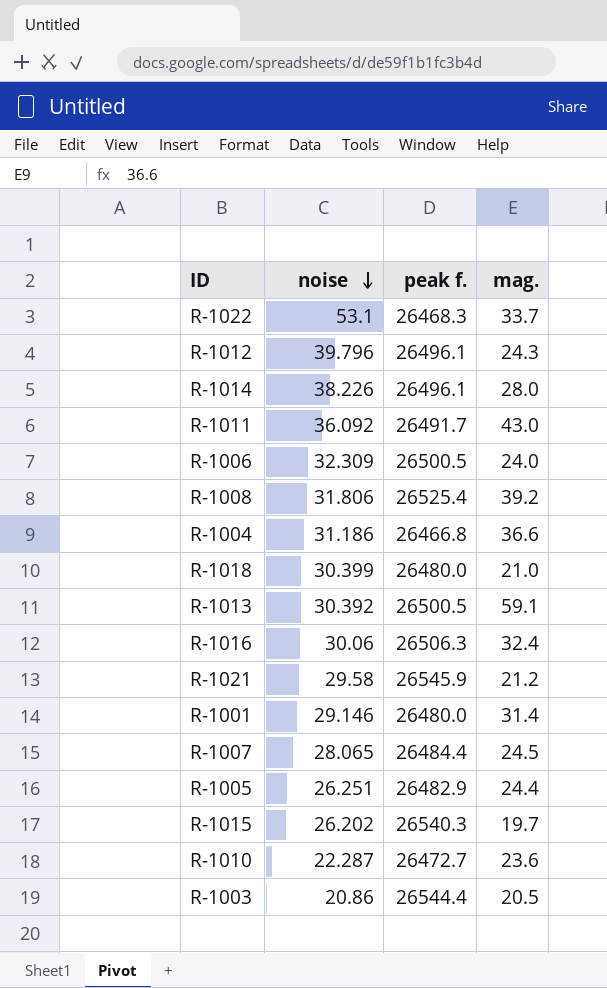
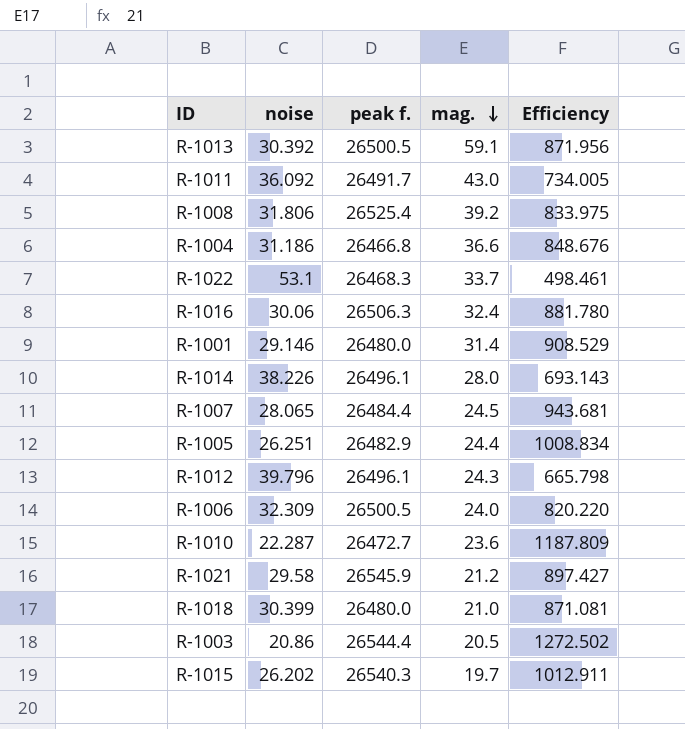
row order: noise descending -> mag. descending
column Efficiency | formula: none -> [peak f.] / [noise]

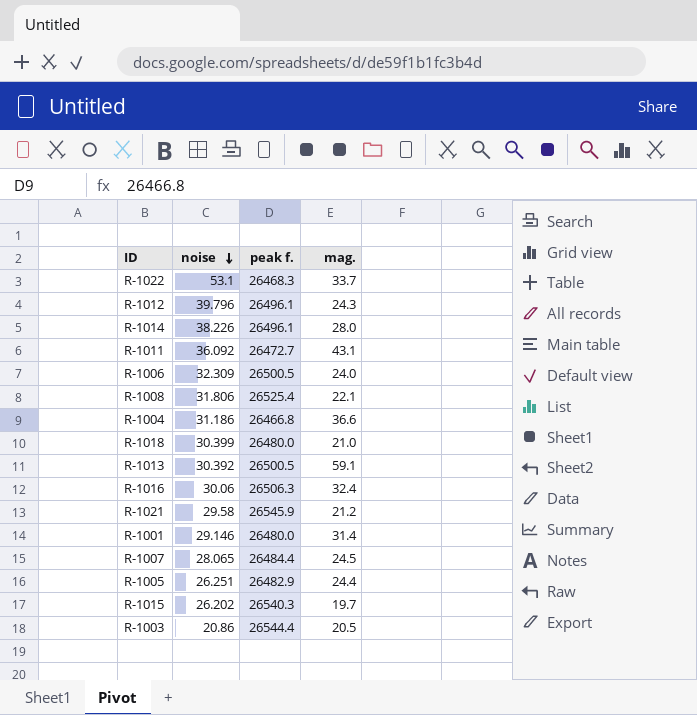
row order: mag. descending -> noise descending
column Efficiency | formula: [peak f.] / [noise] -> none
row R-1010: 22.287 | 26472.7 | 23.6 | 1187.809 -> none
R-1011 | peak f.: 26491.7 -> 26472.7
R-1011 | mag.: 43.0 -> 43.1
R-1008 | mag.: 39.2 -> 22.1

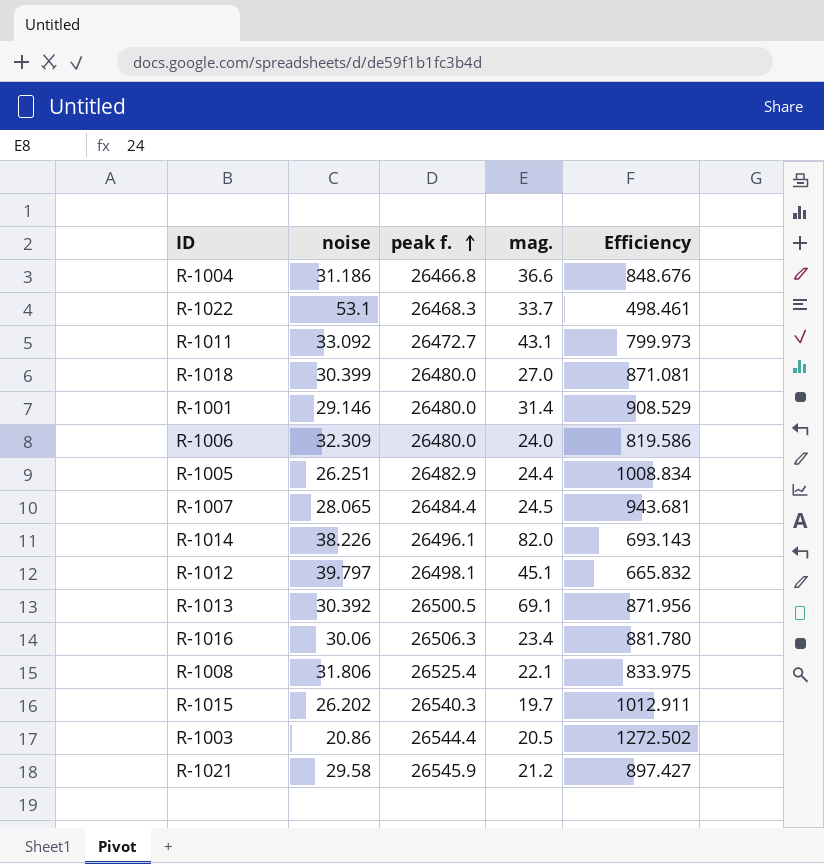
row order: noise descending -> peak f. ascending
column Efficiency | formula: none -> [peak f.] / [noise]
R-1011 | noise: 36.092 -> 33.092
R-1018 | mag.: 21.0 -> 27.0
R-1006 | peak f.: 26500.5 -> 26480.0
R-1014 | mag.: 28.0 -> 82.0
R-1012 | noise: 39.796 -> 39.797
R-1012 | peak f.: 26496.1 -> 26498.1
R-1012 | mag.: 24.3 -> 45.1
R-1013 | mag.: 59.1 -> 69.1
R-1016 | mag.: 32.4 -> 23.4

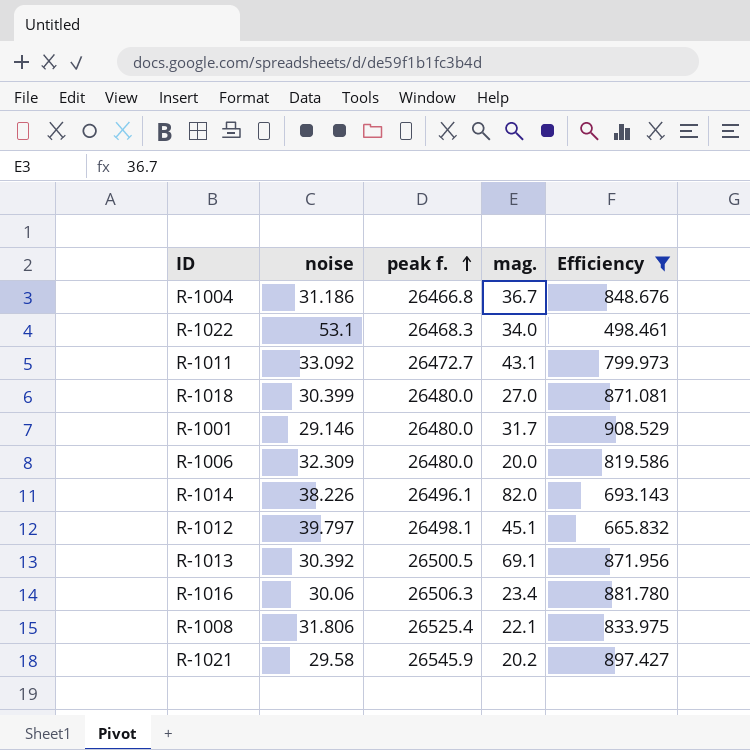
filter: none -> Efficiency <= 908.529
R-1004 | mag.: 36.6 -> 36.7
R-1022 | mag.: 33.7 -> 34.0
R-1001 | mag.: 31.4 -> 31.7
R-1006 | mag.: 24.0 -> 20.0
R-1021 | mag.: 21.2 -> 20.2

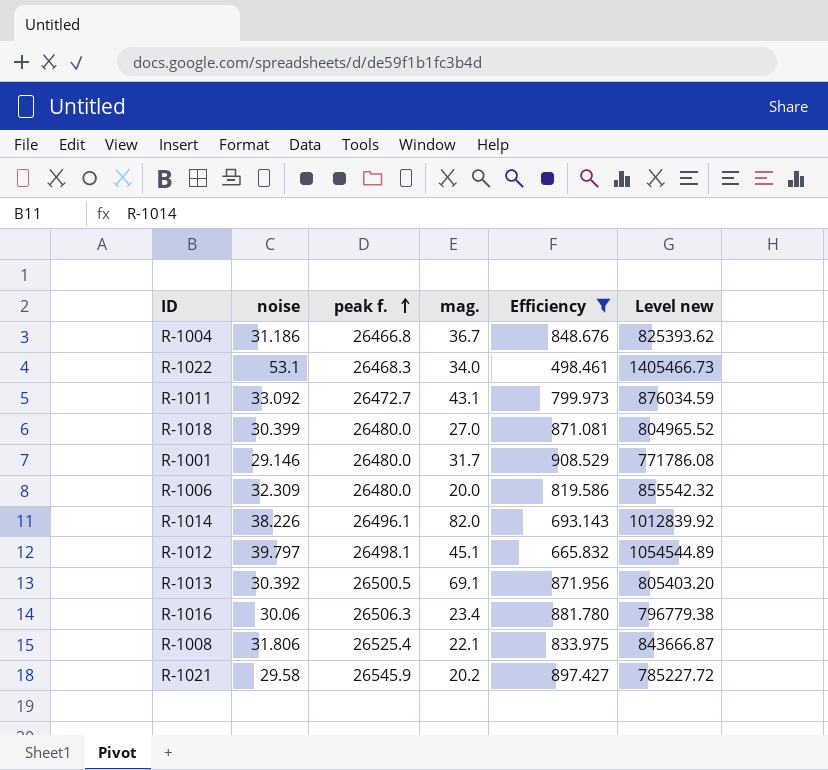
column Level new | formula: none -> [noise] * [peak f.]

